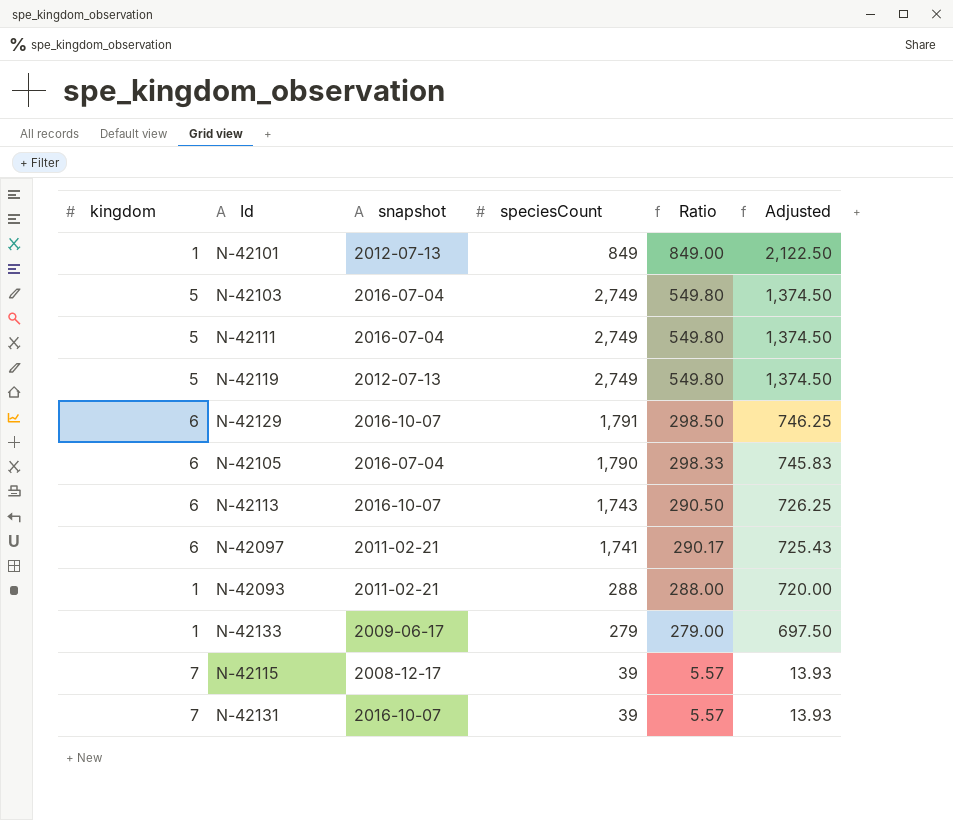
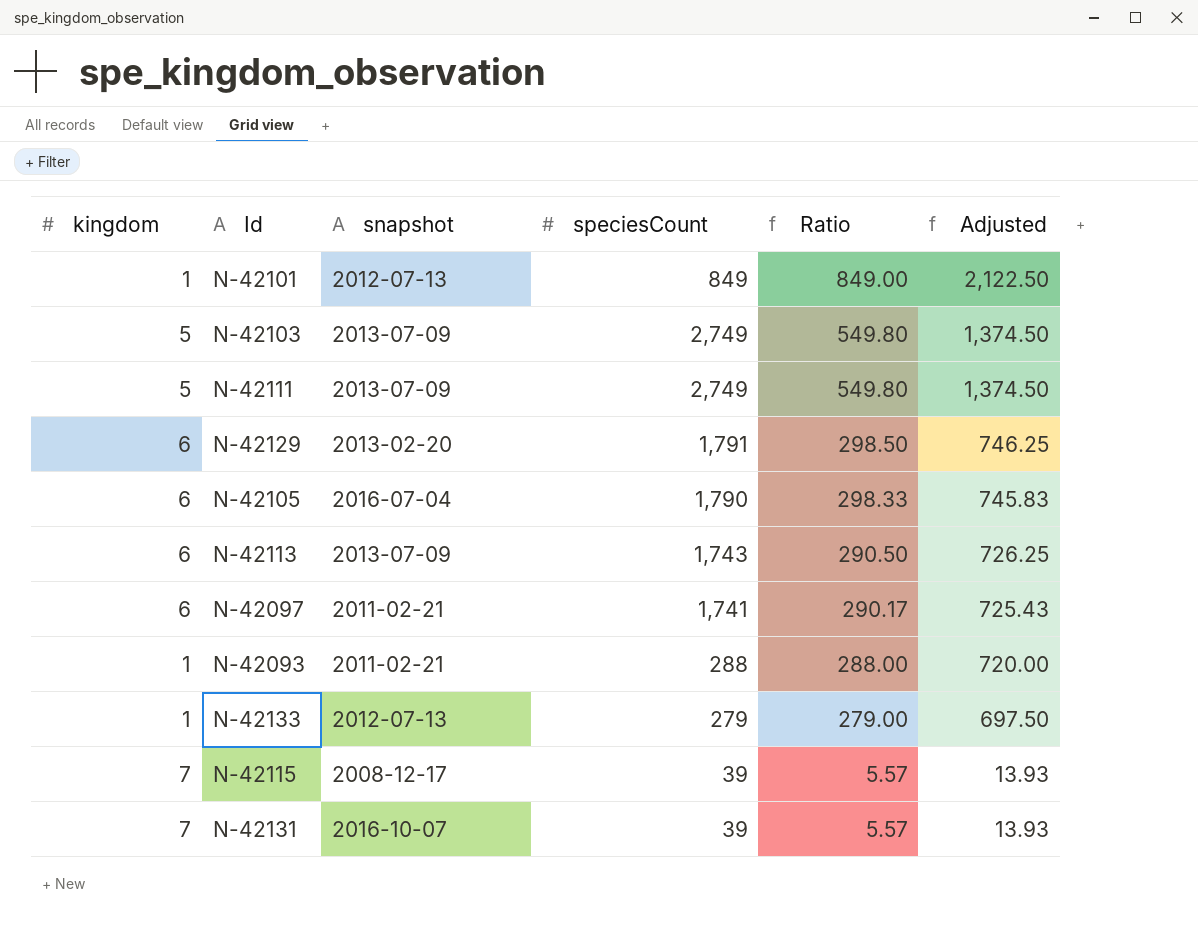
row N-42119: 5 | 2012-07-13 | 2,749 | 549.80 | 1,374.50 -> none
N-42103 | snapshot: 2016-07-04 -> 2013-07-09
N-42111 | snapshot: 2016-07-04 -> 2013-07-09
N-42129 | snapshot: 2016-10-07 -> 2013-02-20
N-42113 | snapshot: 2016-10-07 -> 2013-07-09
N-42133 | snapshot: 2009-06-17 -> 2012-07-13

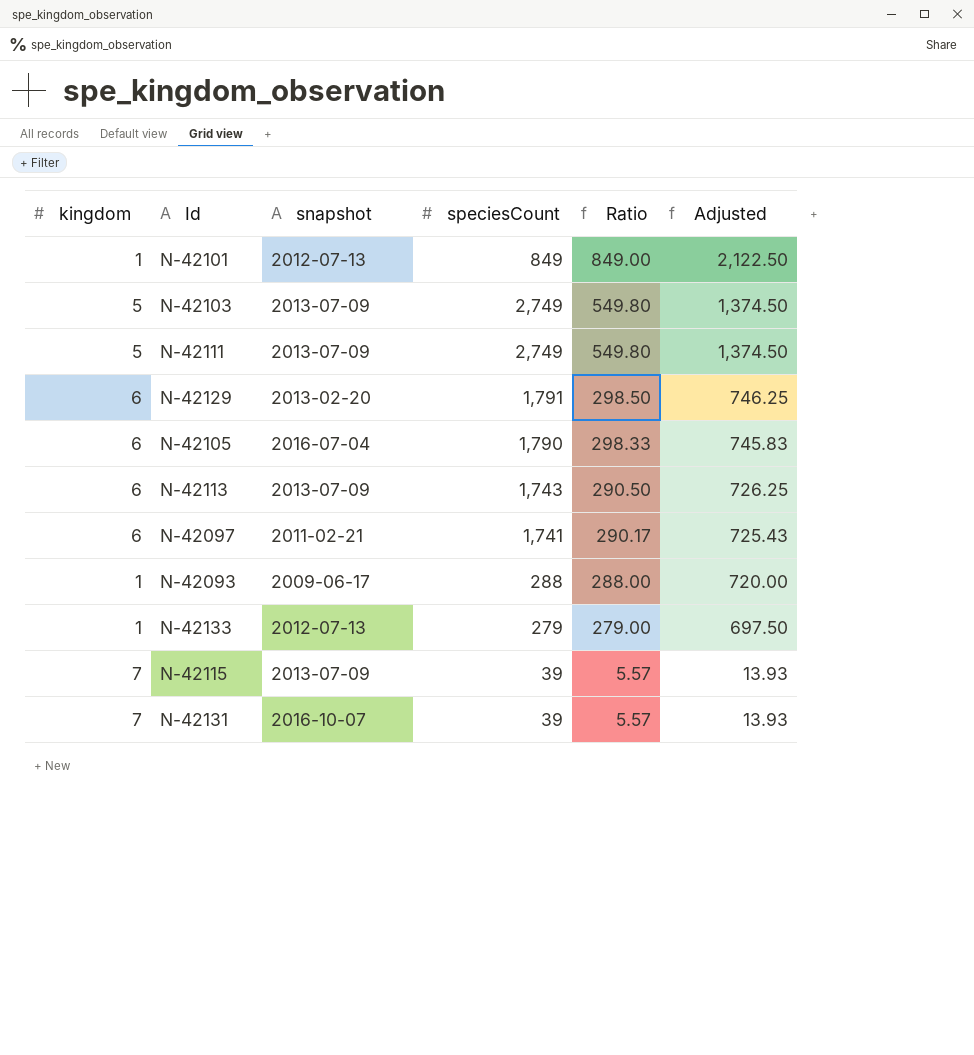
N-42093 | snapshot: 2011-02-21 -> 2009-06-17
N-42115 | snapshot: 2008-12-17 -> 2013-07-09

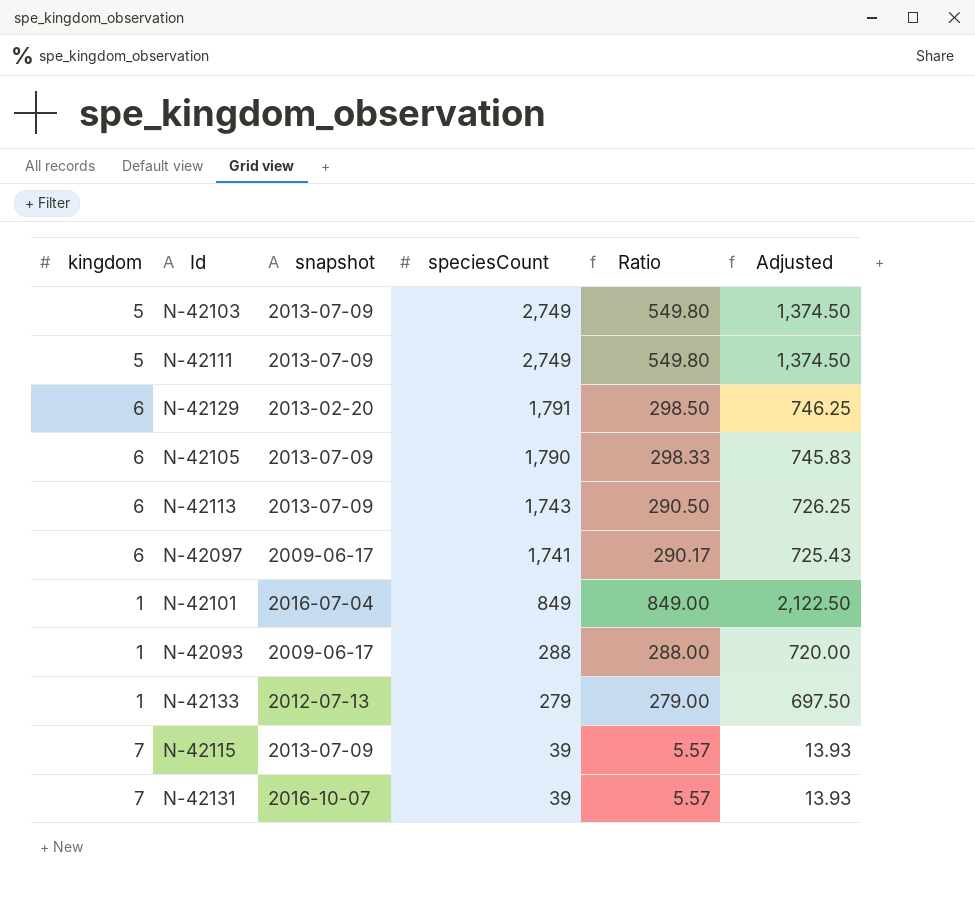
row order: Ratio descending -> speciesCount descending
N-42105 | snapshot: 2016-07-04 -> 2013-07-09
N-42097 | snapshot: 2011-02-21 -> 2009-06-17
N-42101 | snapshot: 2012-07-13 -> 2016-07-04

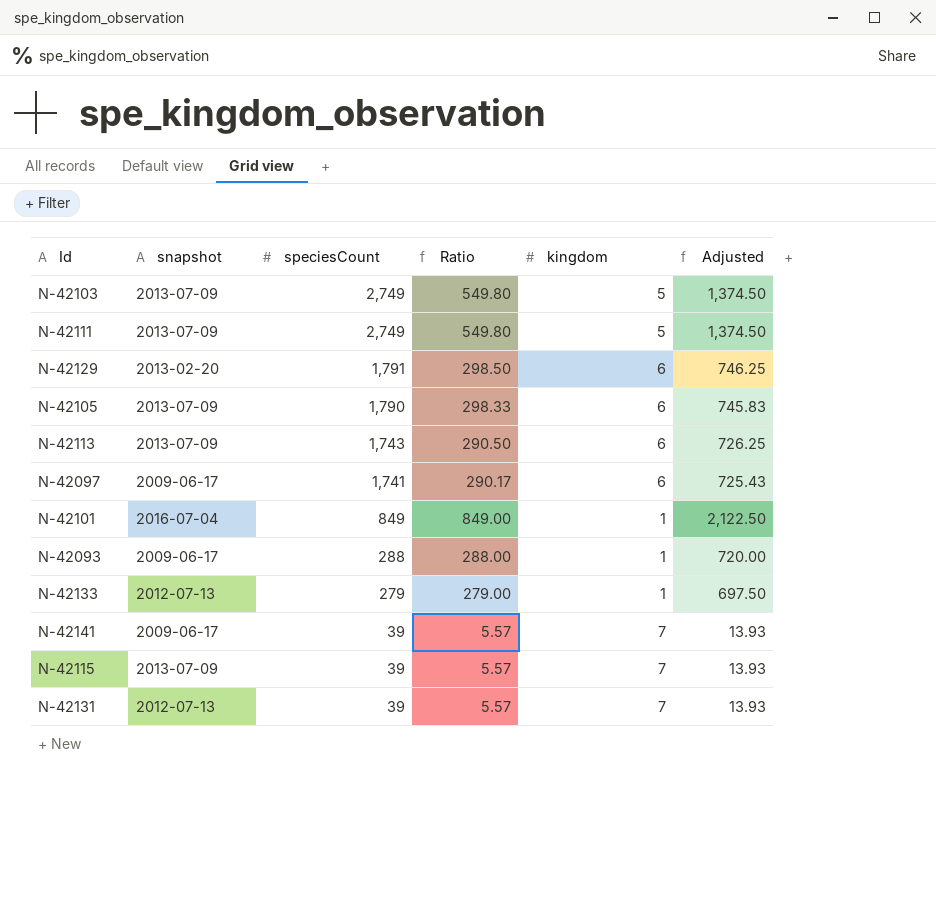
column kingdom | position: 1 -> 5
row N-42141: none -> 2009-06-17 | 39 | 5.57 | 7 | 13.93
N-42131 | snapshot: 2016-10-07 -> 2012-07-13

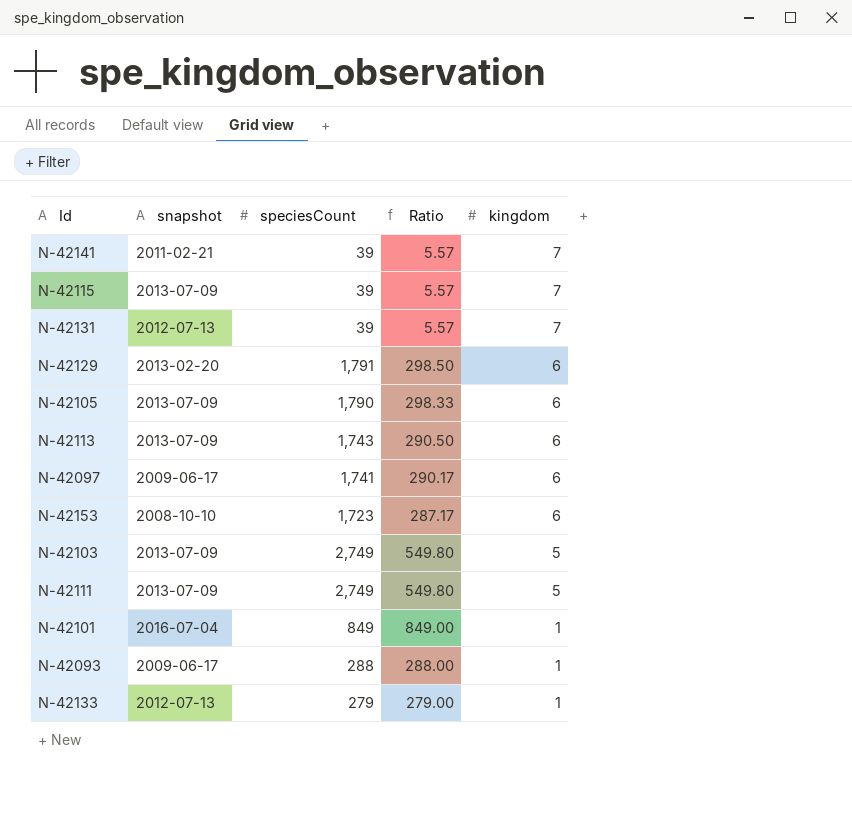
row order: speciesCount descending -> kingdom descending
column Adjusted | formula: [Ratio] * 2.5 -> none
N-42141 | snapshot: 2009-06-17 -> 2011-02-21
row N-42153: none -> 2008-10-10 | 1,723 | 287.17 | 6

